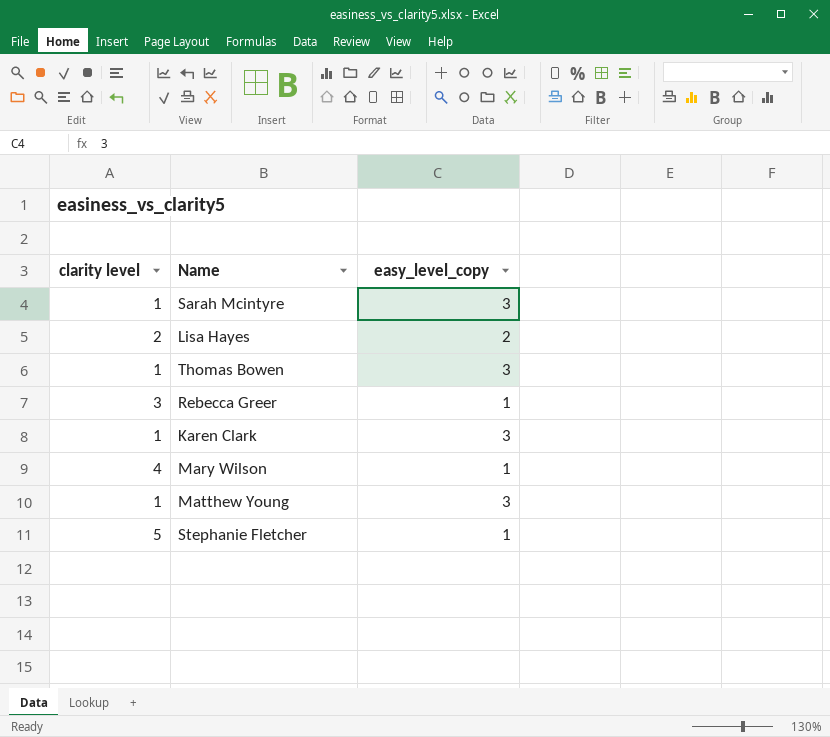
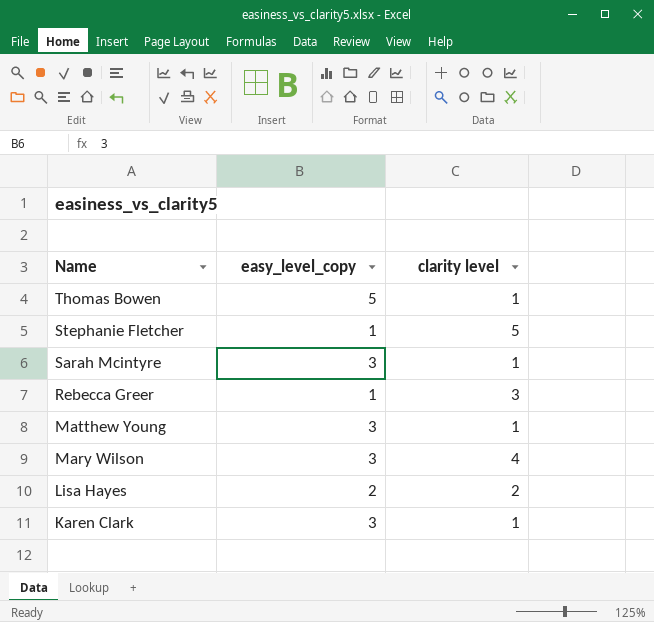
row order: none -> Name descending
column clarity level | position: 1 -> 3
Thomas Bowen | easy_level_copy: 3 -> 5
Mary Wilson | easy_level_copy: 1 -> 3

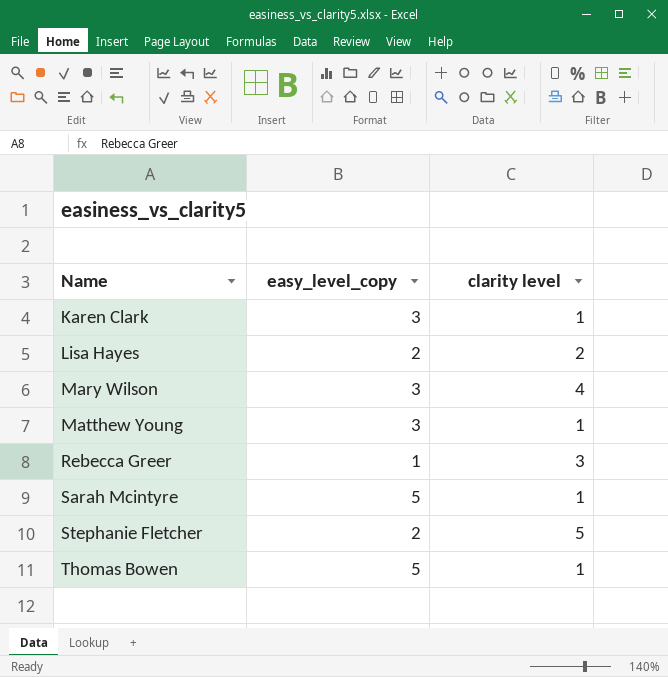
row order: Name descending -> Name ascending
Sarah Mcintyre | easy_level_copy: 3 -> 5
Stephanie Fletcher | easy_level_copy: 1 -> 2

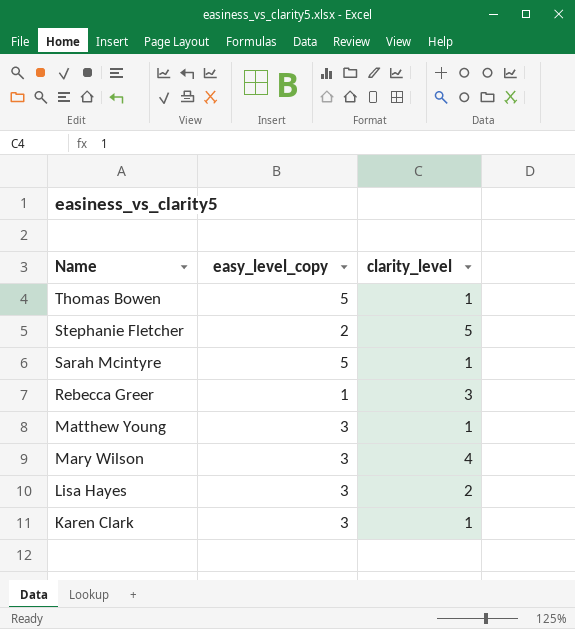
row order: Name ascending -> Name descending
column name: clarity level -> clarity_level
Lisa Hayes | easy_level_copy: 2 -> 3

